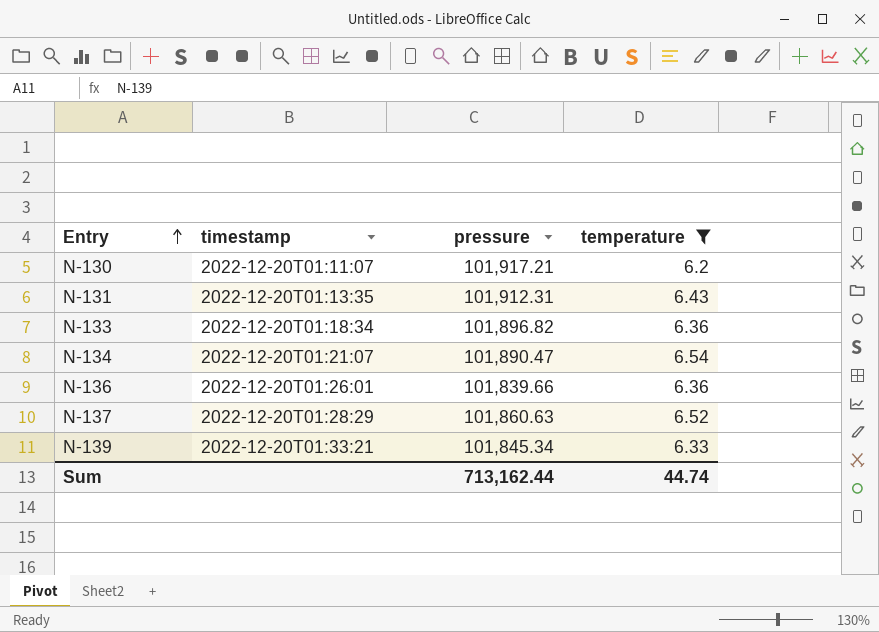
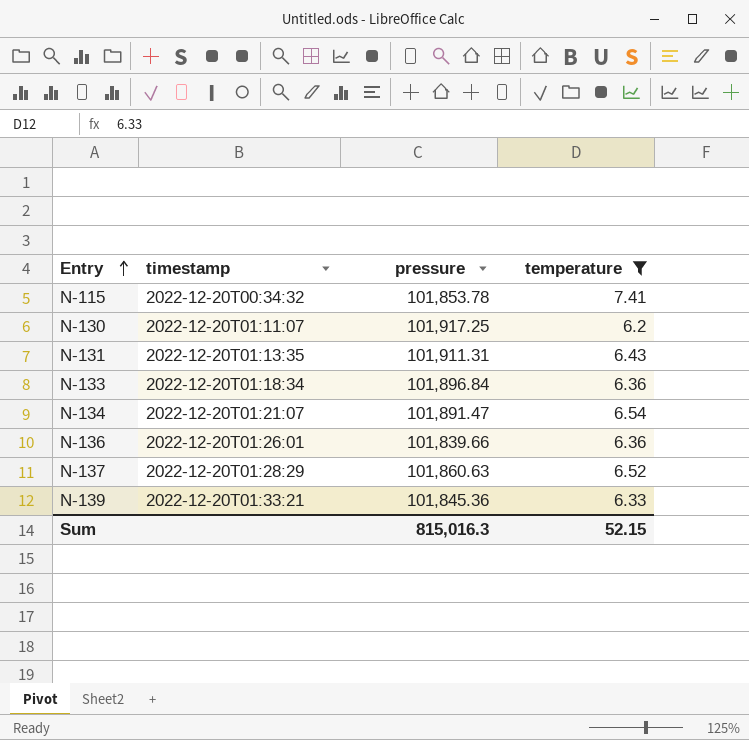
row N-115: none -> 2022-12-20T00:34:32 | 101,853.78 | 7.41
N-130 | pressure: 101,917.21 -> 101,917.25
N-131 | pressure: 101,912.31 -> 101,911.31
N-133 | pressure: 101,896.82 -> 101,896.84
N-134 | pressure: 101,890.47 -> 101,891.47
N-139 | pressure: 101,845.34 -> 101,845.36
Sum | pressure: 713,162.44 -> 815,016.3
Sum | temperature: 44.74 -> 52.15

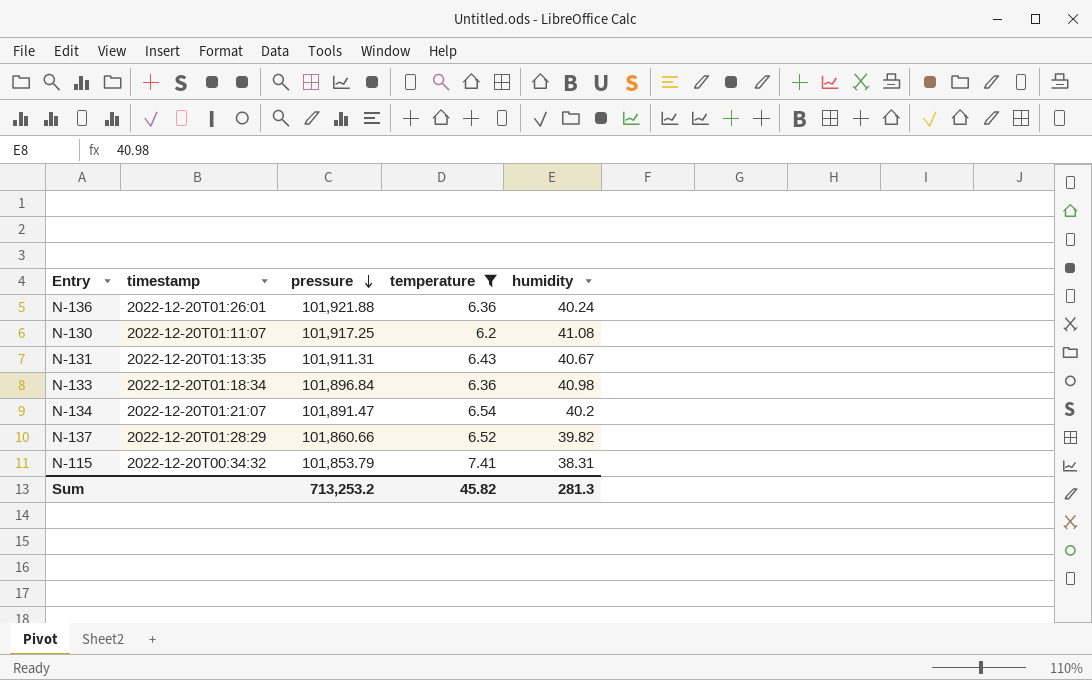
row order: Entry ascending -> pressure descending
column humidity | position: none -> 5
row N-139: 2022-12-20T01:33:21 | 101,845.36 | 6.33 -> none
N-136 | pressure: 101,839.66 -> 101,921.88
N-137 | pressure: 101,860.63 -> 101,860.66
N-115 | pressure: 101,853.78 -> 101,853.79
Sum | pressure: 815,016.3 -> 713,253.2
Sum | temperature: 52.15 -> 45.82

